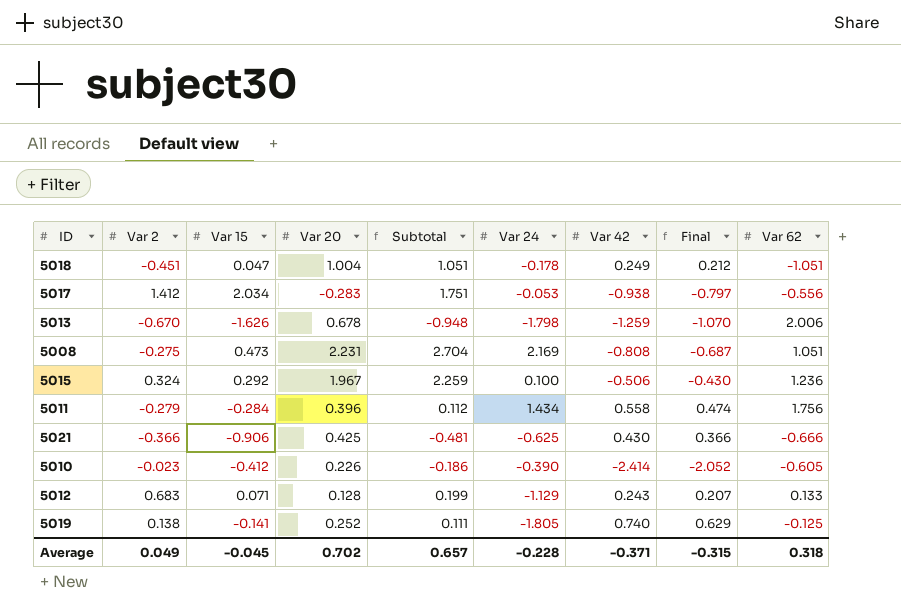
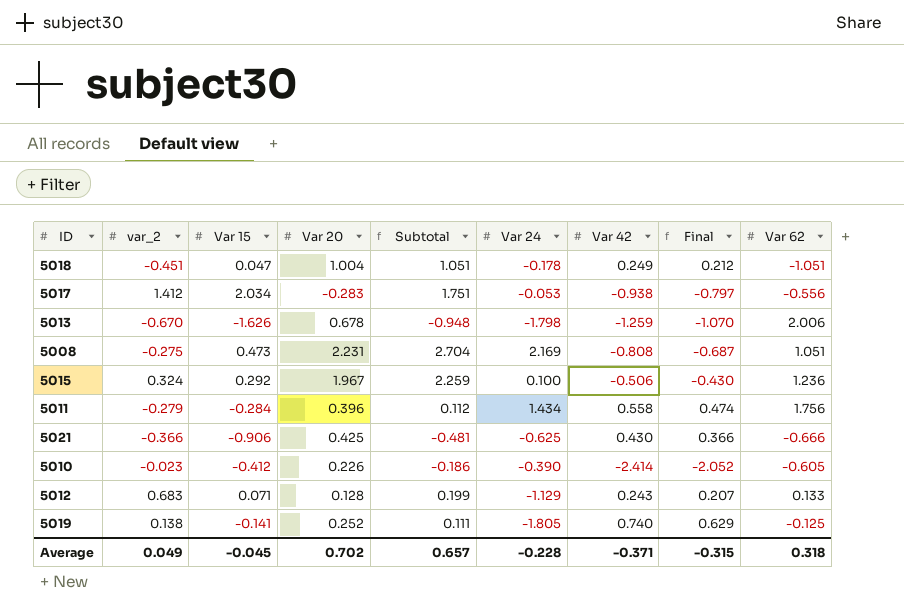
column name: Var 2 -> var_2

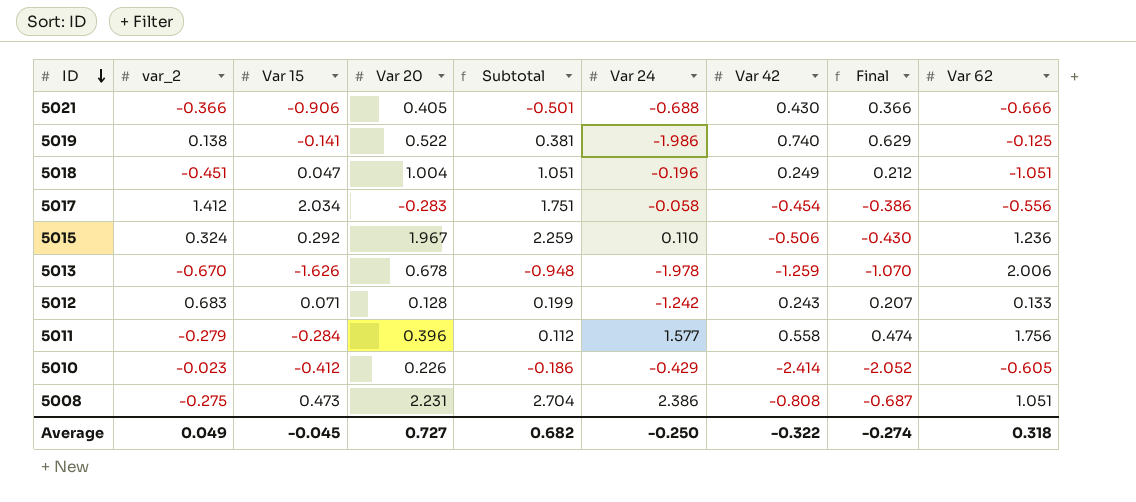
row order: none -> ID descending
5021 | Var 20: 0.425 -> 0.405
5021 | Subtotal: -0.481 -> -0.501
5021 | Var 24: -0.625 -> -0.688
5019 | Var 20: 0.252 -> 0.522
5019 | Subtotal: 0.111 -> 0.381
5019 | Var 24: -1.805 -> -1.986
5018 | Var 24: -0.178 -> -0.196
5017 | Var 24: -0.053 -> -0.058
5017 | Var 42: -0.938 -> -0.454
5017 | Final: -0.797 -> -0.386
5015 | Var 24: 0.100 -> 0.110
5013 | Var 24: -1.798 -> -1.978
5012 | Var 24: -1.129 -> -1.242
5011 | Var 24: 1.434 -> 1.577
5010 | Var 24: -0.390 -> -0.429
5008 | Var 24: 2.169 -> 2.386
Average | Var 20: 0.702 -> 0.727
Average | Subtotal: 0.657 -> 0.682
Average | Var 24: -0.228 -> -0.250
Average | Var 42: -0.371 -> -0.322
Average | Final: -0.315 -> -0.274

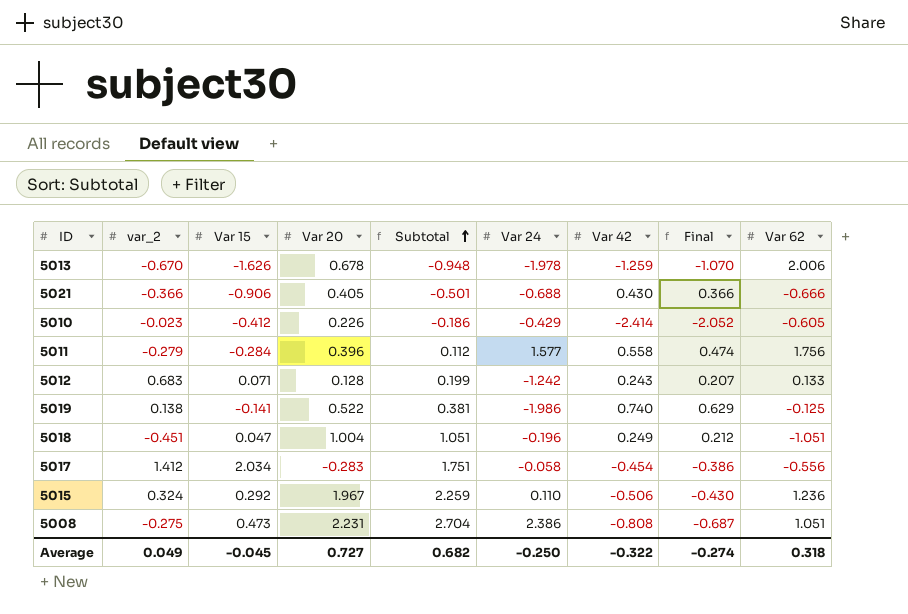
row order: ID descending -> Subtotal ascending

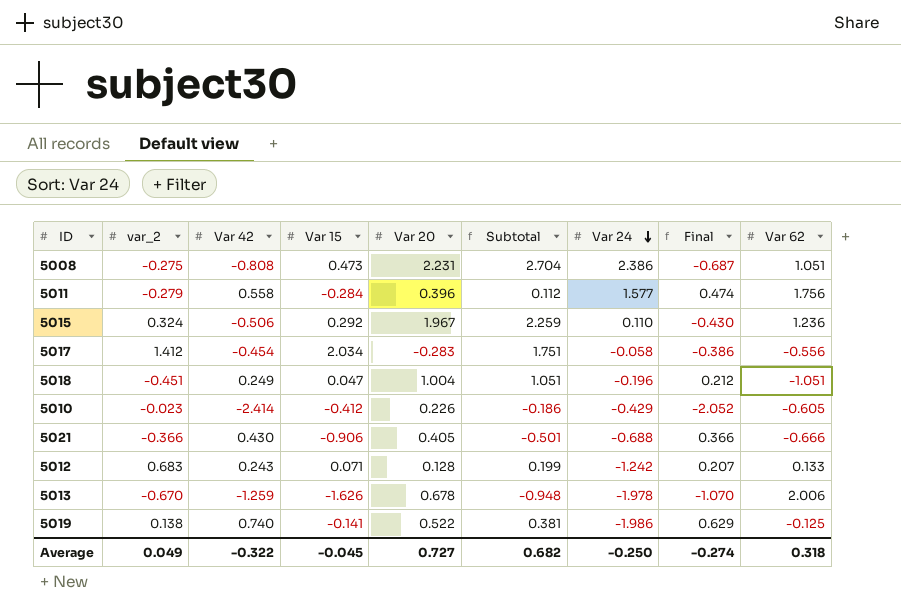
row order: Subtotal ascending -> Var 24 descending
column Var 42 | position: 7 -> 3

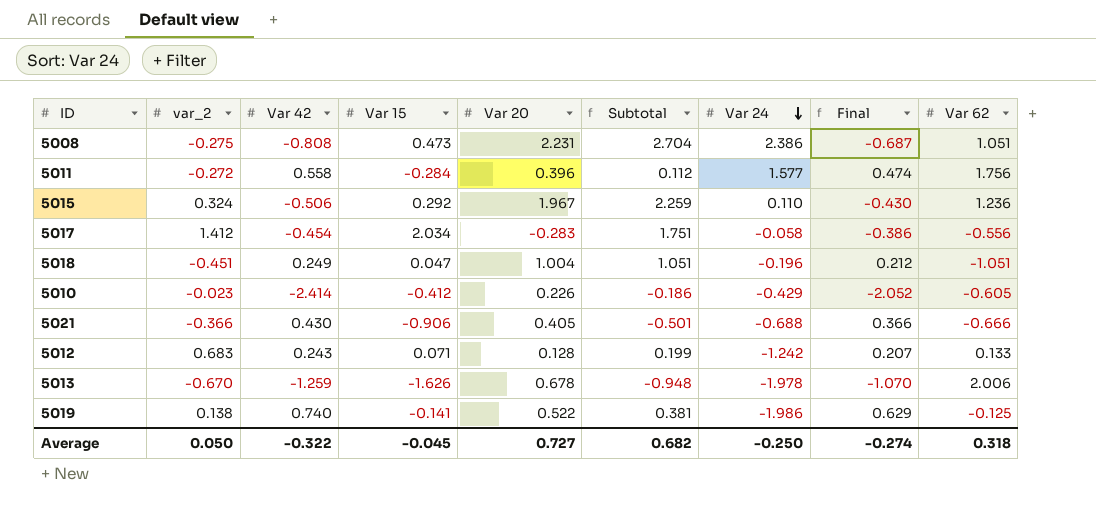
5011 | var_2: -0.279 -> -0.272
Average | var_2: 0.049 -> 0.050

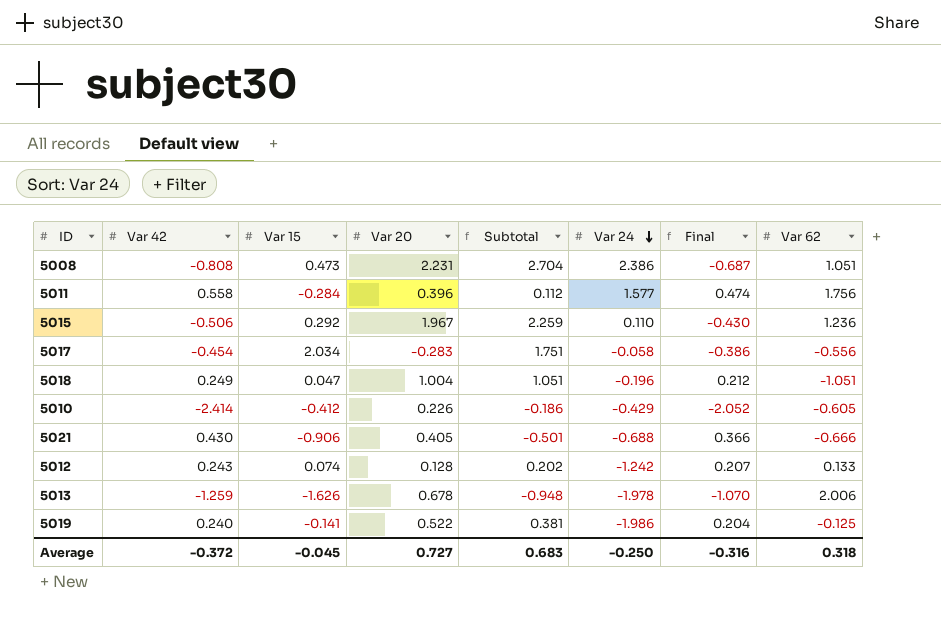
column var_2 | position: 2 -> none
5012 | Var 15: 0.071 -> 0.074
5012 | Subtotal: 0.199 -> 0.202
5019 | Var 42: 0.740 -> 0.240
5019 | Final: 0.629 -> 0.204
Average | Var 42: -0.322 -> -0.372
Average | Subtotal: 0.682 -> 0.683
Average | Final: -0.274 -> -0.316

